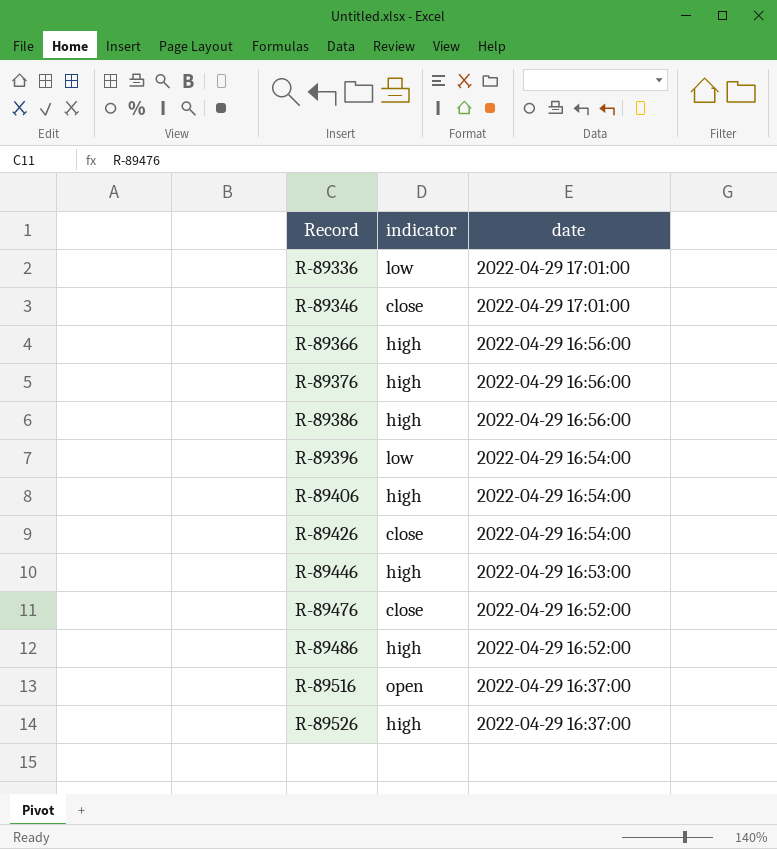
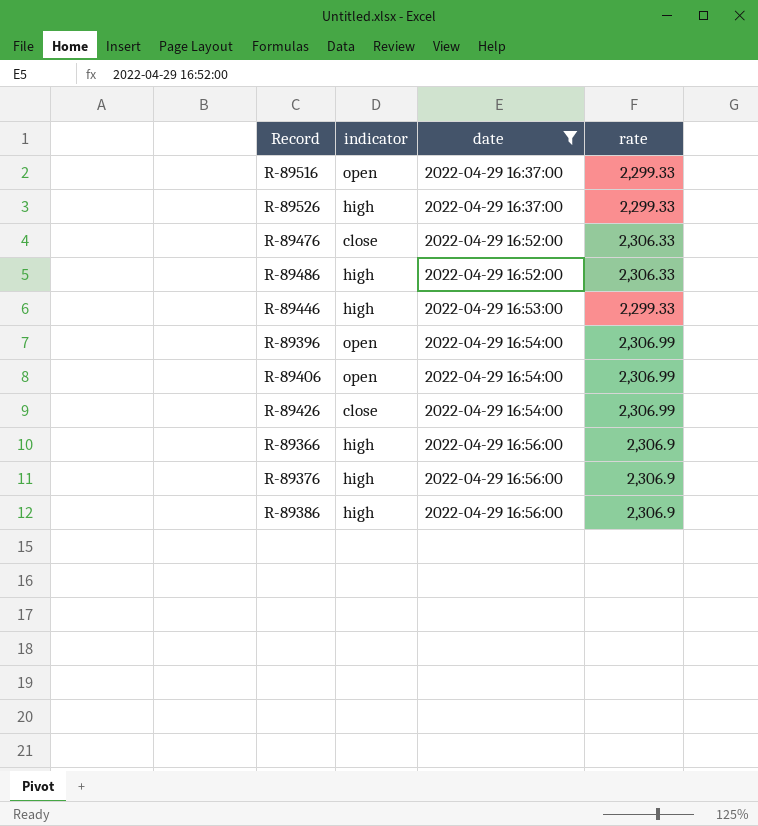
filter: none -> date != 2022-04-29 17:01:00
row order: Record ascending -> date ascending
column rate | position: none -> 4
R-89396 | indicator: low -> open
R-89406 | indicator: high -> open

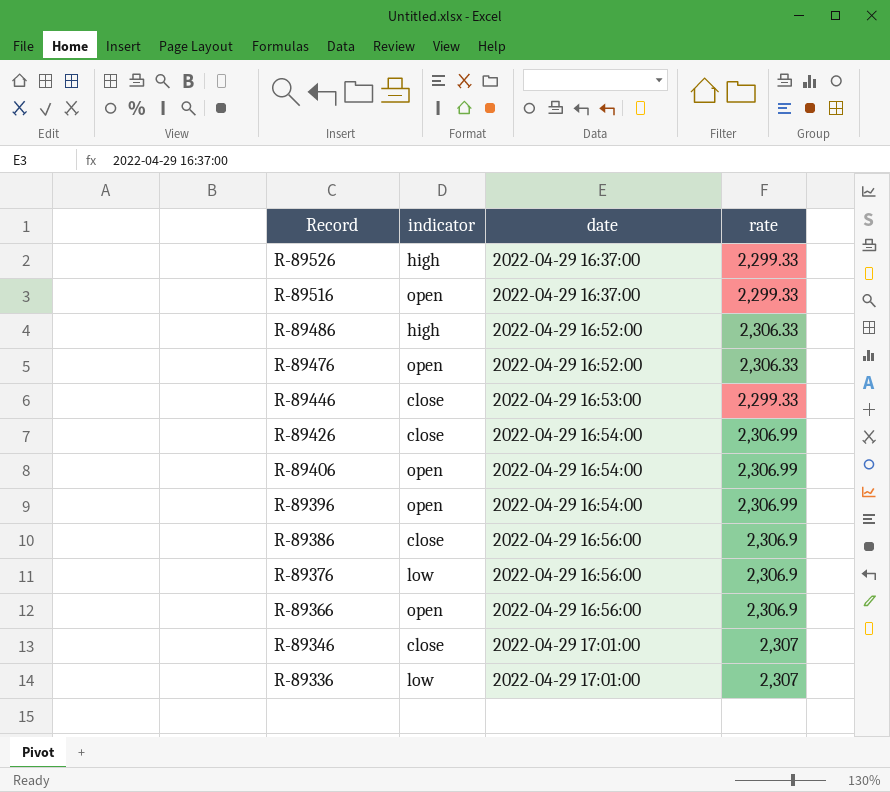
filter: date != 2022-04-29 17:01:00 -> none
row order: date ascending -> Record descending
R-89476 | indicator: close -> open
R-89446 | indicator: high -> close
R-89386 | indicator: high -> close
R-89376 | indicator: high -> low
R-89366 | indicator: high -> open

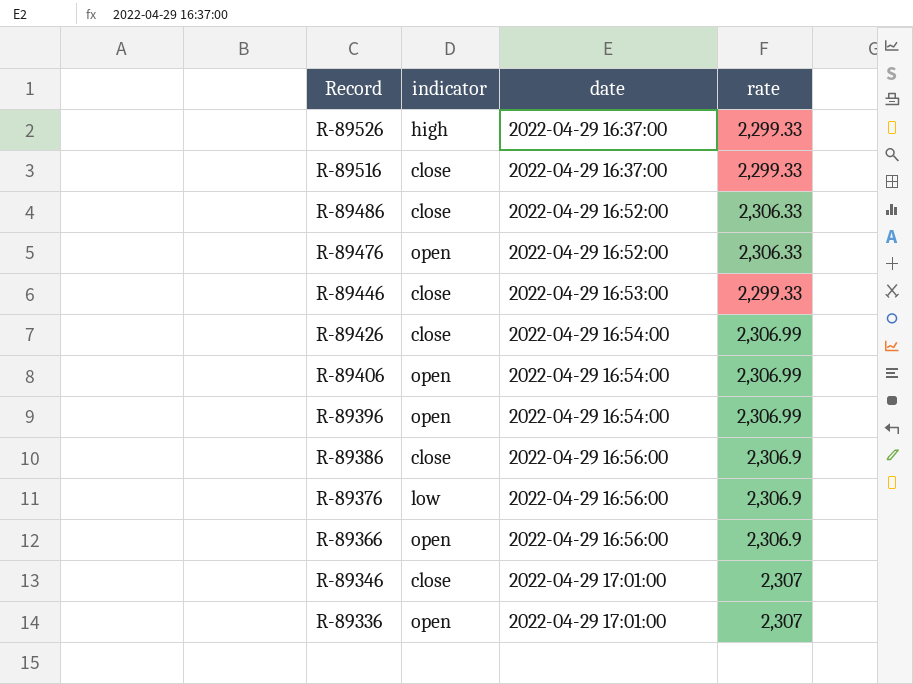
R-89516 | indicator: open -> close
R-89486 | indicator: high -> close
R-89336 | indicator: low -> open

